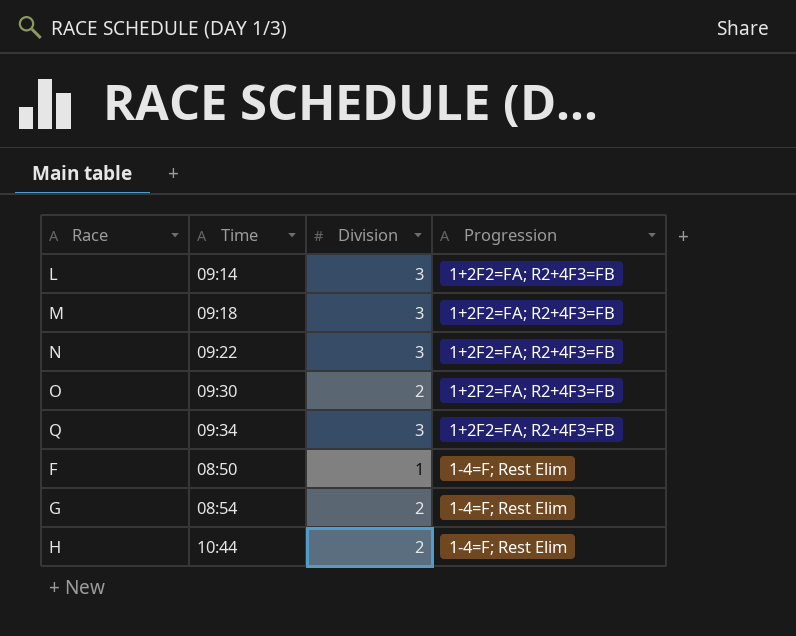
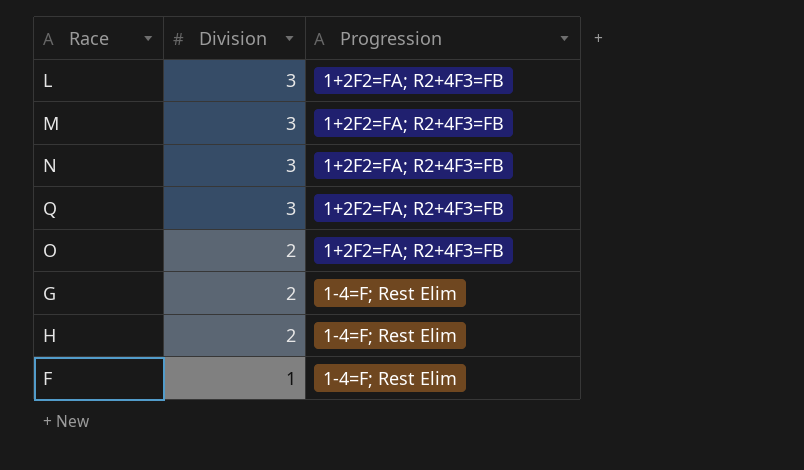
row order: Progression ascending -> Division descending
column Time | position: 2 -> none

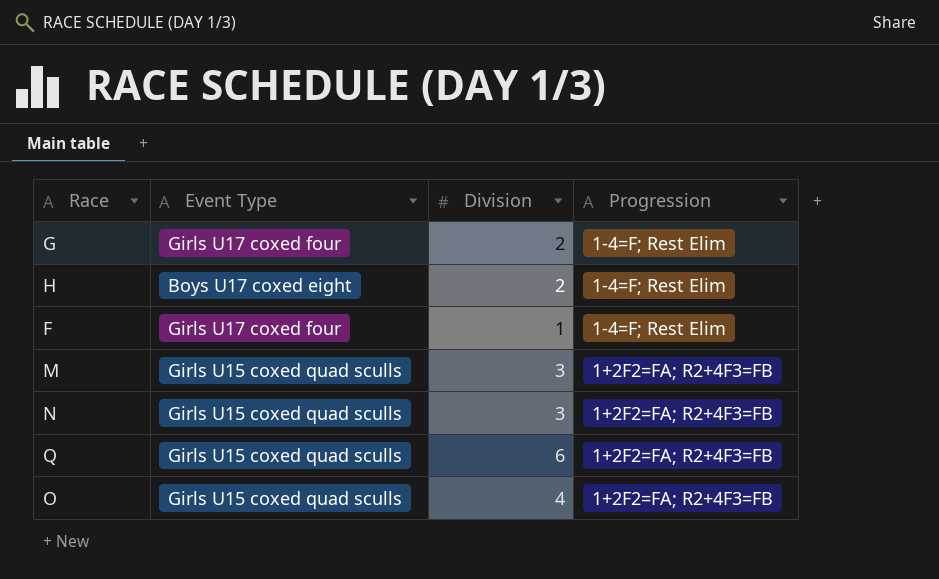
row order: Division descending -> Progression descending
column Event Type | position: none -> 2
row L: 3 | 1+2F2=FA; R2+4F3=FB -> none
Q | Division: 3 -> 6
O | Division: 2 -> 4

